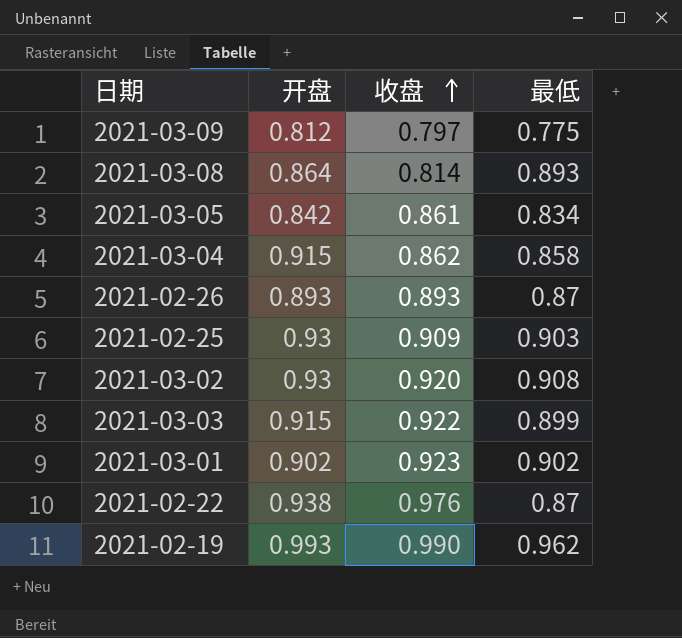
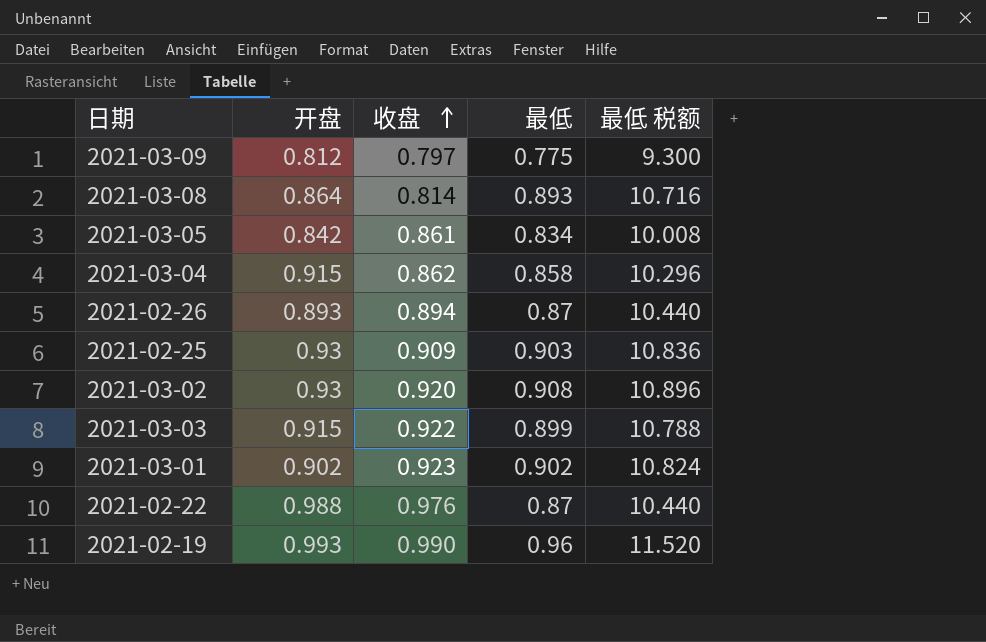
column 最低 税额 | formula: none -> [最低] * 12
2021-02-26 | 收盘: 0.893 -> 0.894
2021-02-22 | 开盘: 0.938 -> 0.988
2021-02-19 | 最低: 0.962 -> 0.96

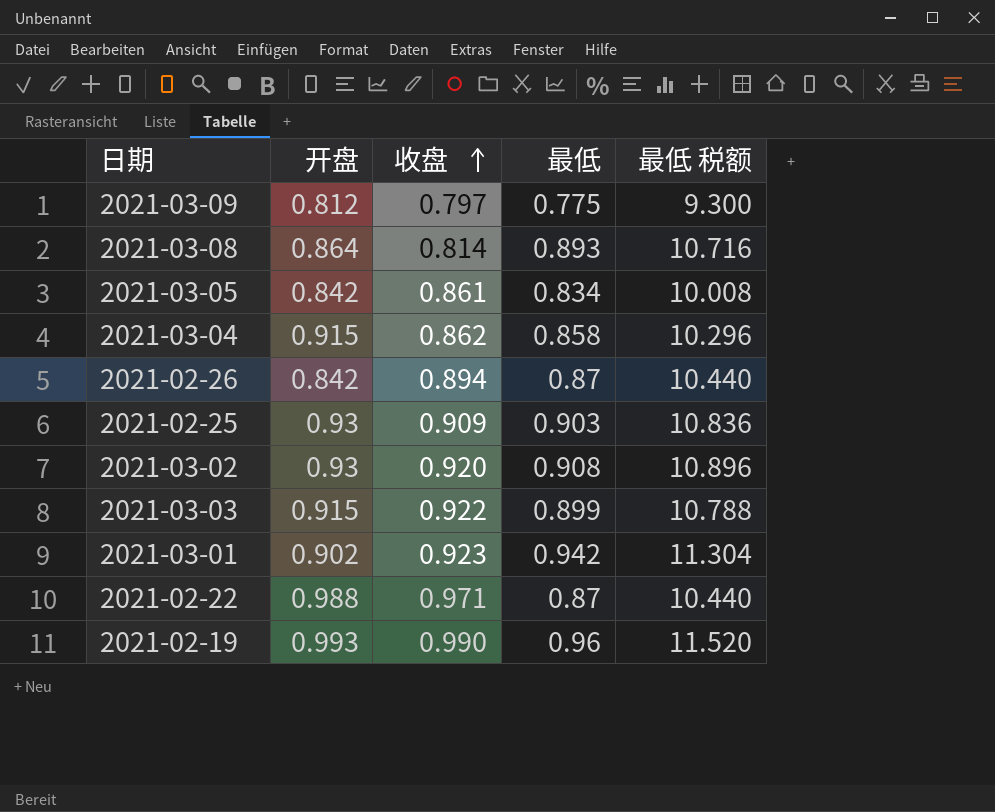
2021-02-26 | 开盘: 0.893 -> 0.842
2021-03-01 | 最低: 0.902 -> 0.942
2021-03-01 | 最低 税额: 10.824 -> 11.304
2021-02-22 | 收盘: 0.976 -> 0.971

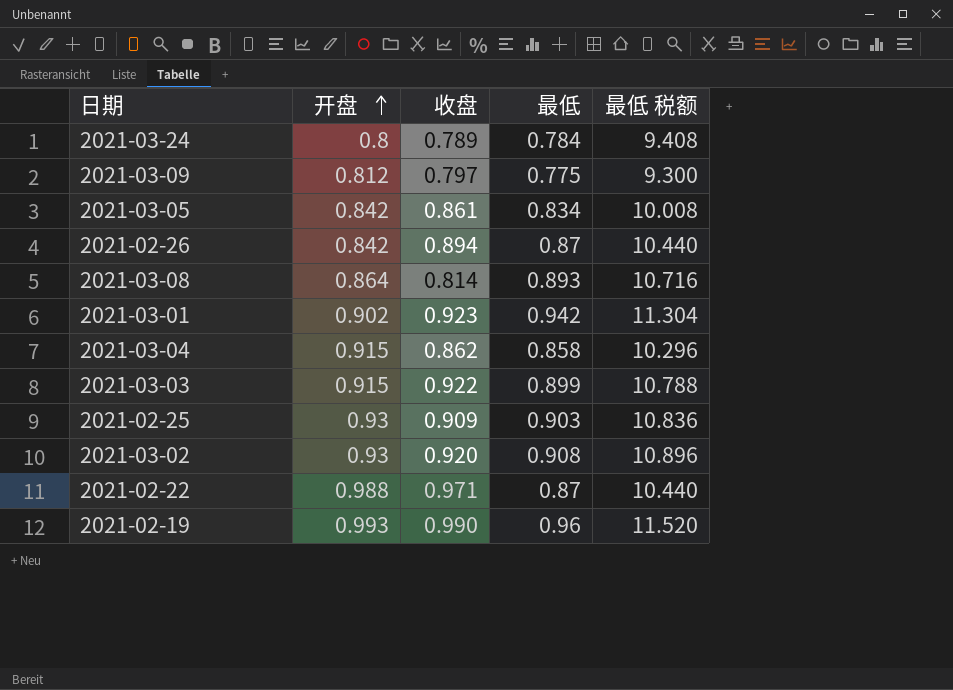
row order: 收盘 ascending -> 开盘 ascending
row 2021-03-24: none -> 0.8 | 0.789 | 0.784 | 9.408

